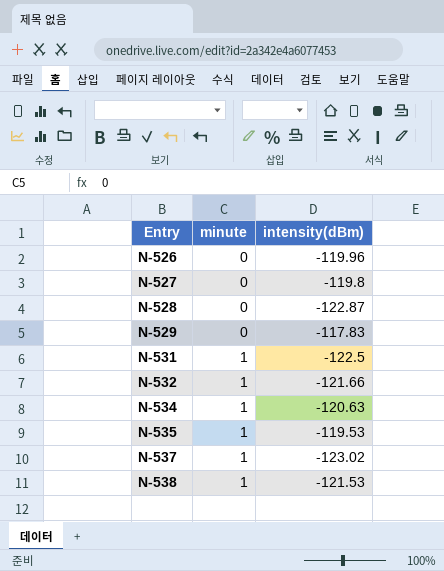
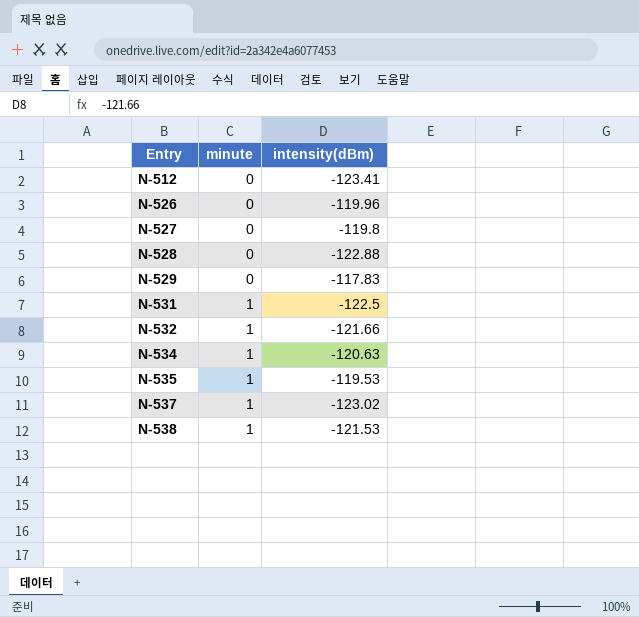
row N-512: none -> 0 | -123.41
N-528 | intensity(dBm): -122.87 -> -122.88

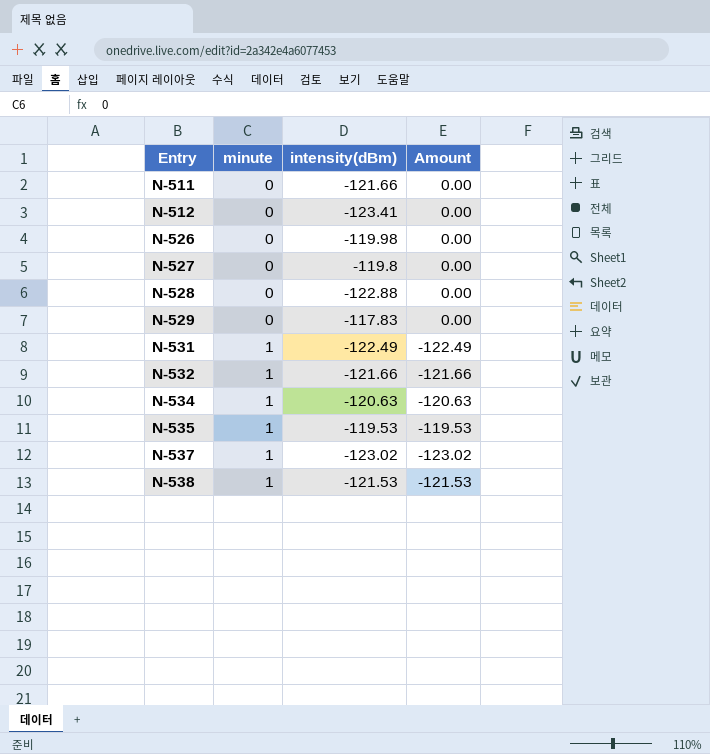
column Amount | formula: none -> [minute] * [intensity(dBm)]
row N-511: none -> 0 | -121.66 | 0.00
N-526 | intensity(dBm): -119.96 -> -119.98
N-531 | intensity(dBm): -122.5 -> -122.49

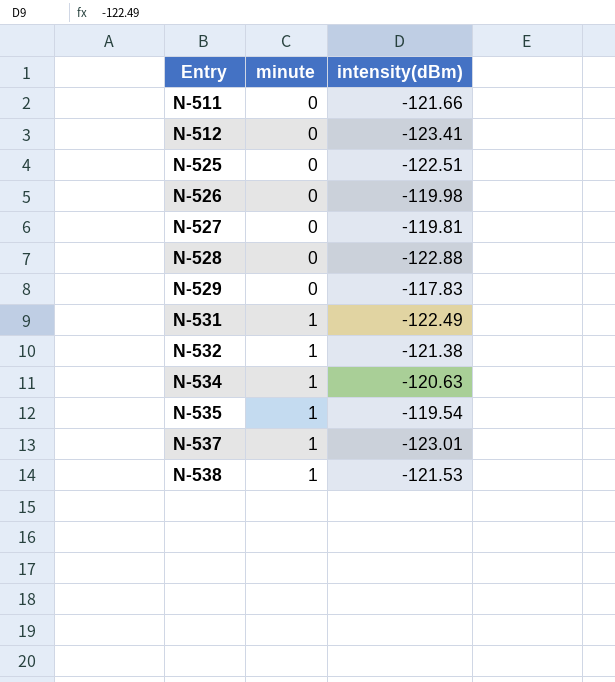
column Amount | formula: [minute] * [intensity(dBm)] -> none
row N-525: none -> 0 | -122.51
N-527 | intensity(dBm): -119.8 -> -119.81
N-532 | intensity(dBm): -121.66 -> -121.38
N-535 | intensity(dBm): -119.53 -> -119.54
N-537 | intensity(dBm): -123.02 -> -123.01

